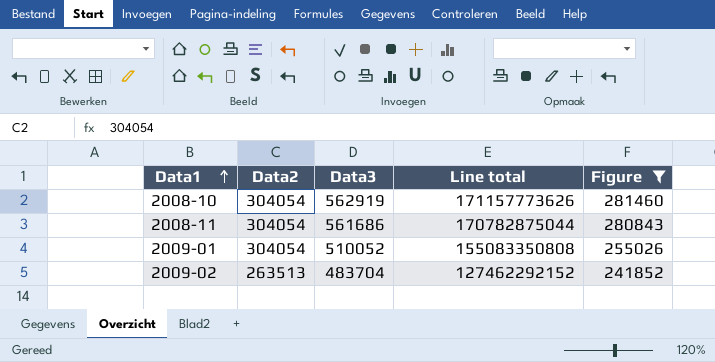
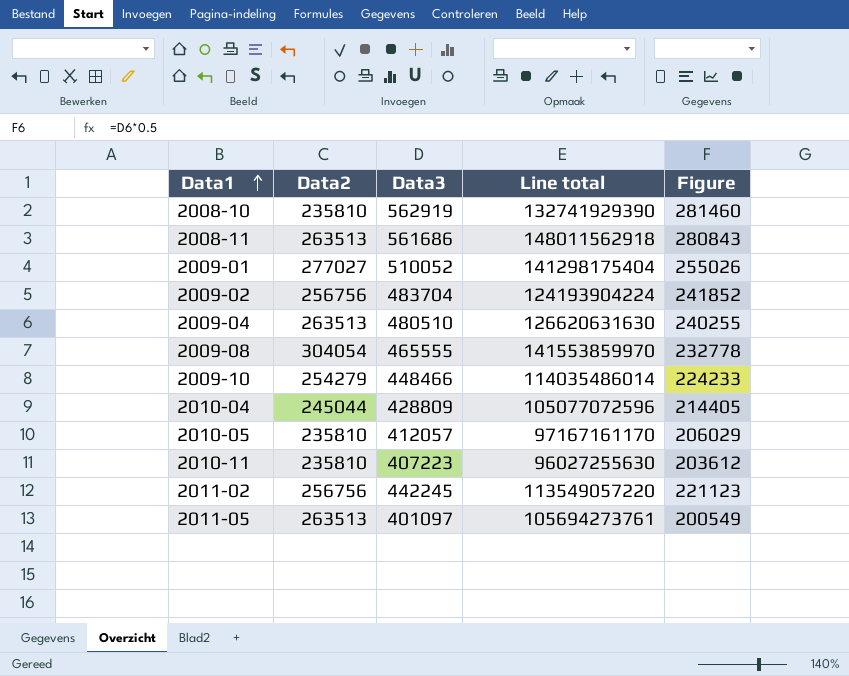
filter: Figure >= 241852 -> none
2008-10 | Data2: 304054 -> 235810
2008-10 | Line total: 171157773626 -> 132741929390
2008-11 | Data2: 304054 -> 263513
2008-11 | Line total: 170782875044 -> 148011562918
2009-01 | Data2: 304054 -> 277027
2009-01 | Line total: 155083350808 -> 141298175404
2009-02 | Data2: 263513 -> 256756
2009-02 | Line total: 127462292152 -> 124193904224

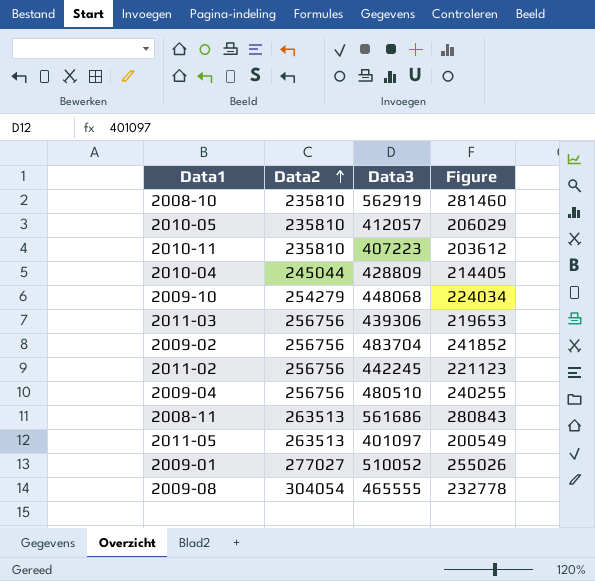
row order: Data1 ascending -> Data2 ascending
column Line total | formula: [Data2] * [Data3] -> none
2009-10 | Data3: 448466 -> 448068
2009-10 | Figure: 224233 -> 224034
row 2011-03: none -> 256756 | 439306 | 219653
2009-04 | Data2: 263513 -> 256756

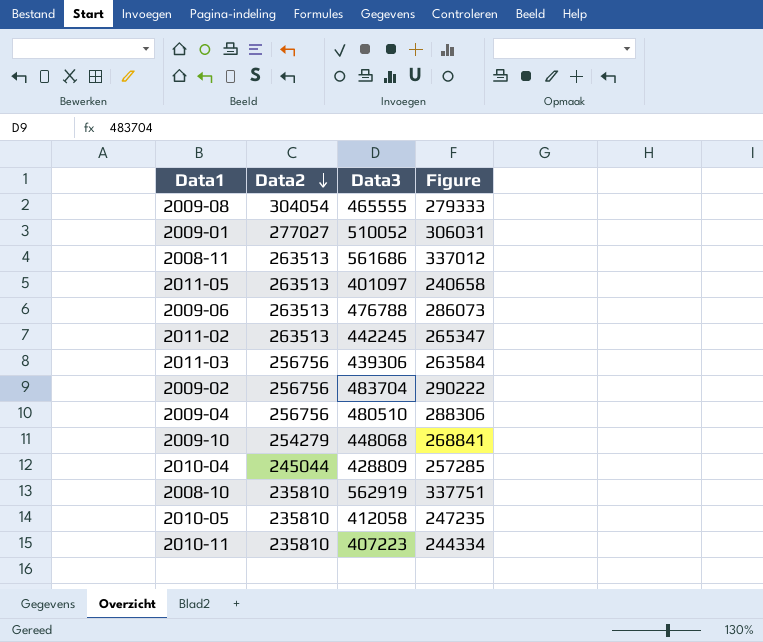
row order: Data2 ascending -> Data2 descending
column Figure | formula: [Data3] * 0.5 -> [Data3] * 0.6
row 2009-06: none -> 263513 | 476788 | 286073
2011-02 | Data2: 256756 -> 263513
2010-05 | Data3: 412057 -> 412058

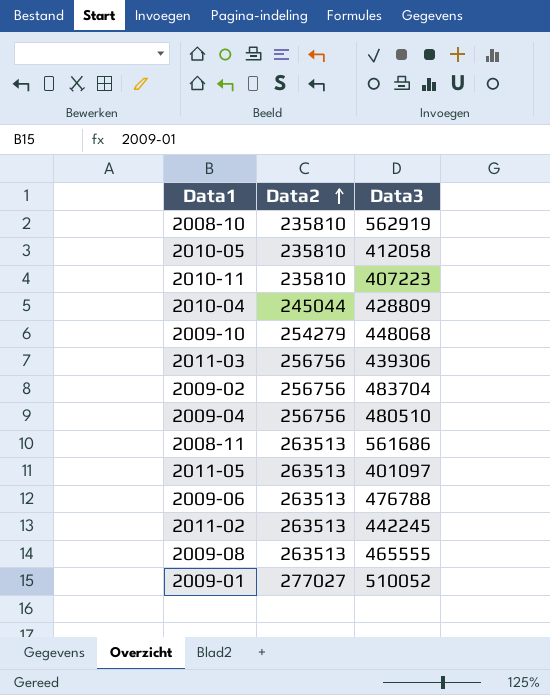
row order: Data2 descending -> Data2 ascending
column Figure | formula: [Data3] * 0.6 -> none
2009-08 | Data2: 304054 -> 263513

